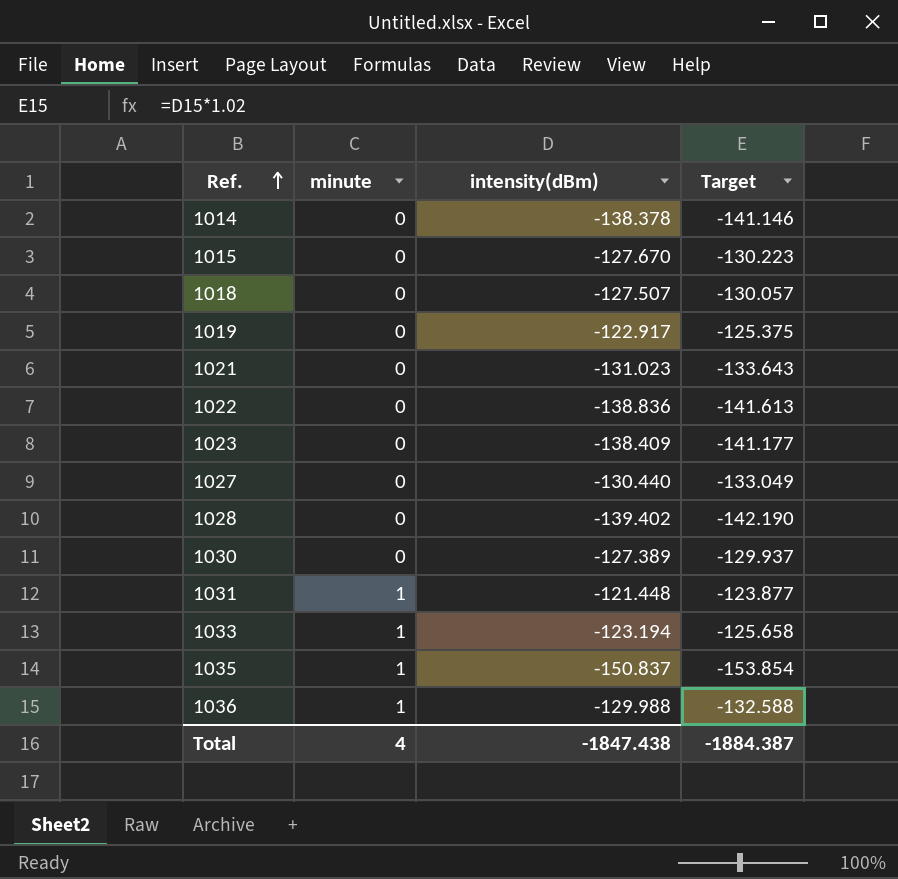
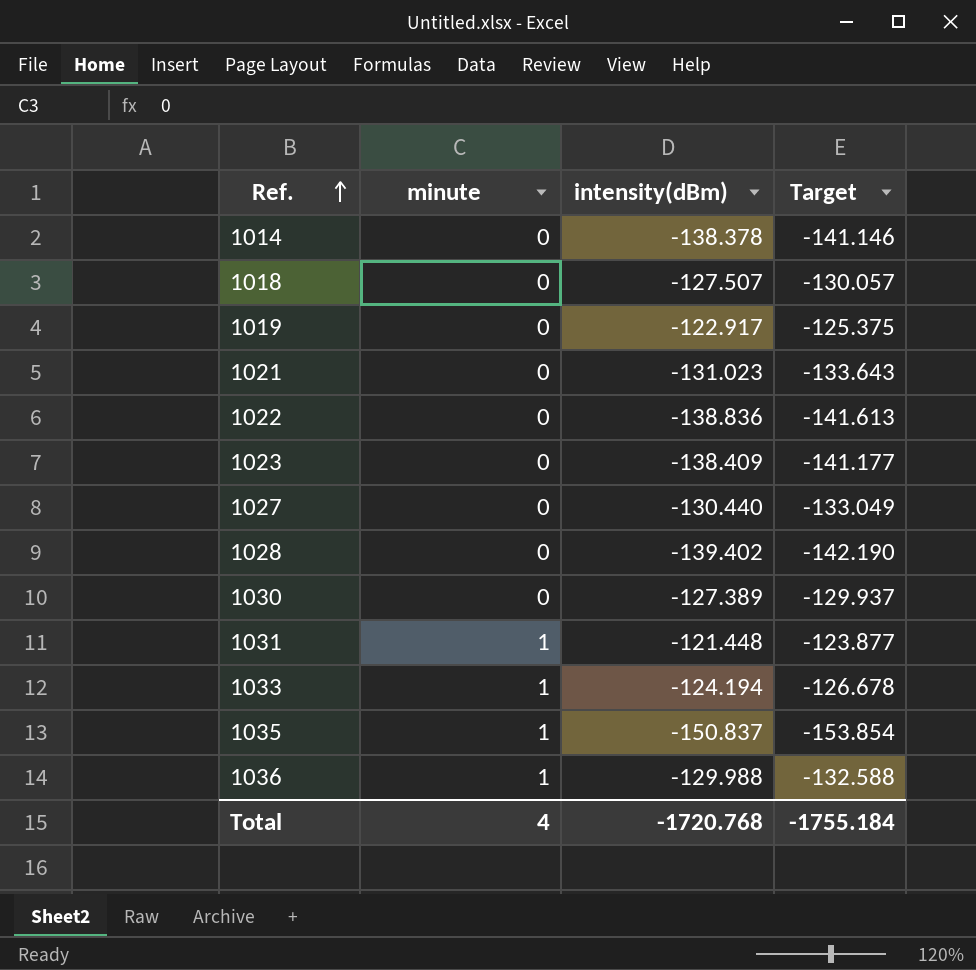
row 1015: 0 | -127.670 | -130.223 -> none
1033 | intensity(dBm): -123.194 -> -124.194
1033 | Target: -125.658 -> -126.678
Total | intensity(dBm): -1847.438 -> -1720.768
Total | Target: -1884.387 -> -1755.184

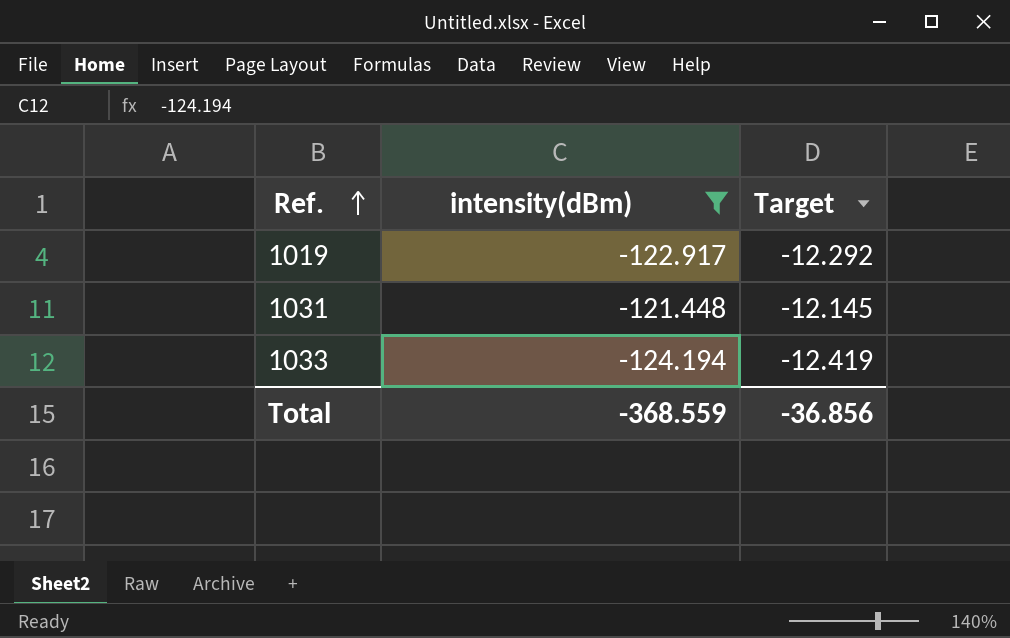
filter: none -> intensity(dBm) >= -124.194
column minute | position: 2 -> none
column Target | formula: [intensity(dBm)] * 1.02 -> [intensity(dBm)] * 0.1
Total | intensity(dBm): -1720.768 -> -368.559
Total | Target: -1755.184 -> -36.856

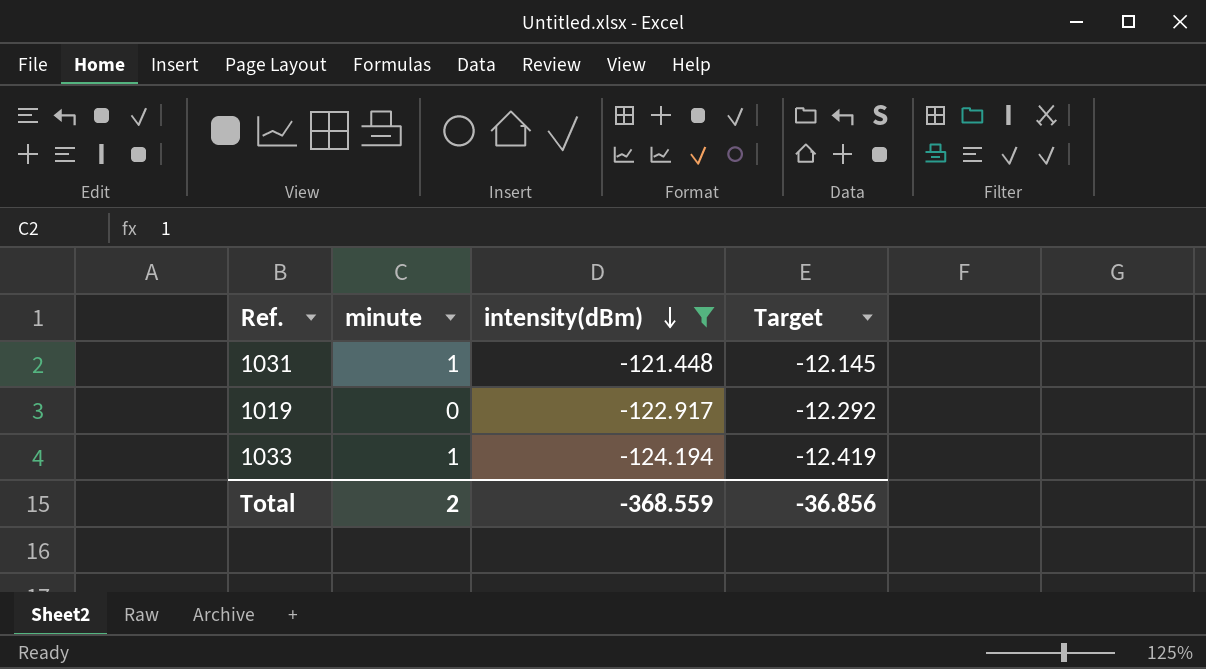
row order: Ref. ascending -> intensity(dBm) descending
column minute | position: none -> 2

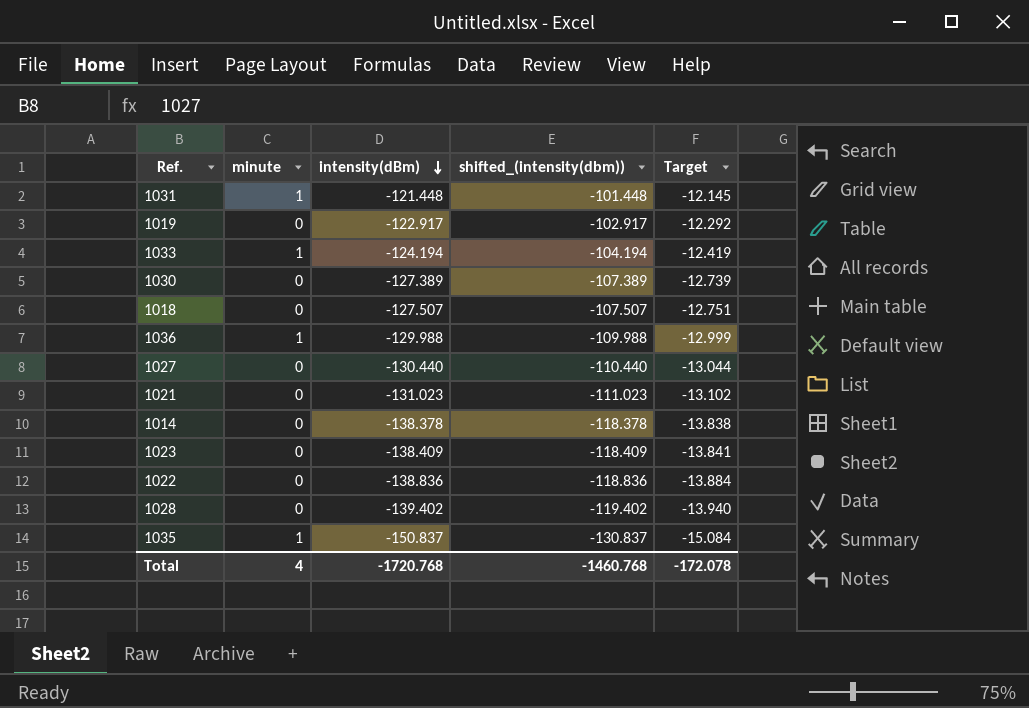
filter: intensity(dBm) >= -124.194 -> none
column shifted_(intensity(dbm)) | formula: none -> [intensity(dBm)] + 20
Total | minute: 2 -> 4
Total | intensity(dBm): -368.559 -> -1720.768
Total | Target: -36.856 -> -172.078

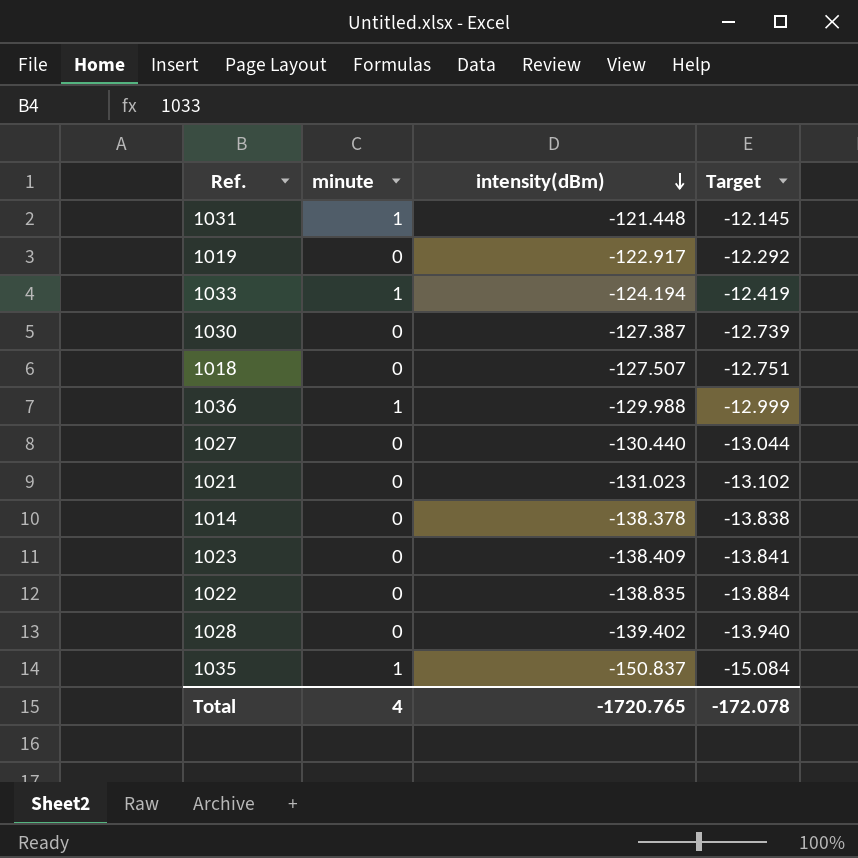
column shifted_(intensity(dbm)) | formula: [intensity(dBm)] + 20 -> none
1030 | intensity(dBm): -127.389 -> -127.387
1022 | intensity(dBm): -138.836 -> -138.835
Total | intensity(dBm): -1720.768 -> -1720.765

